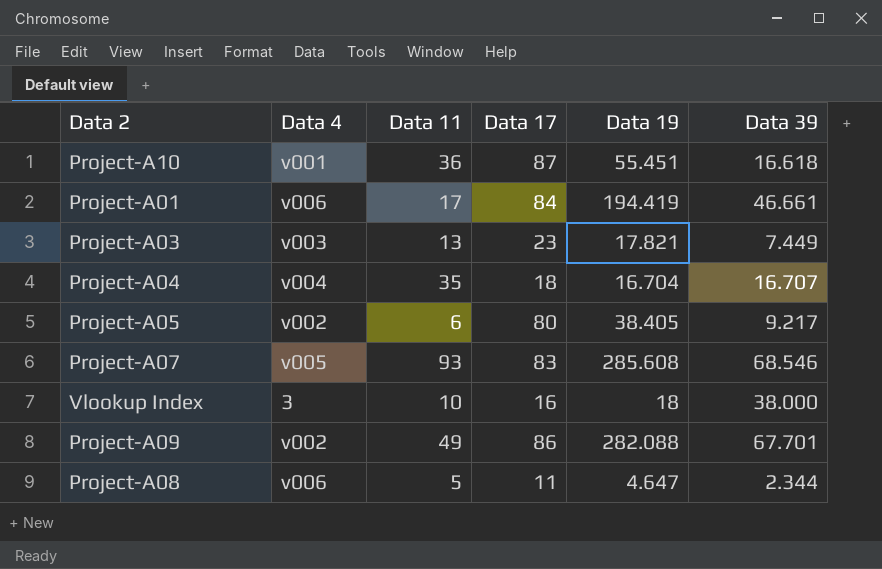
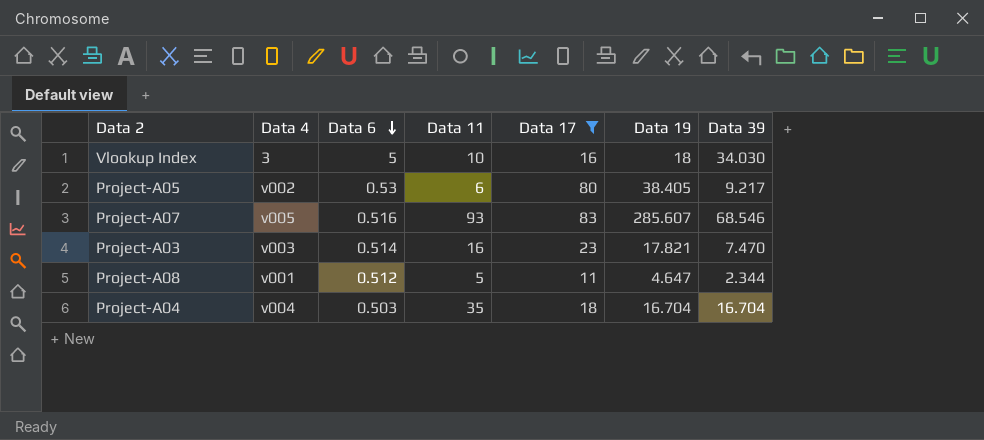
filter: none -> Data 17 <= 83
row order: none -> Data 6 descending
column Data 6 | position: none -> 3
Vlookup Index | Data 39: 38.000 -> 34.030
Project-A07 | Data 19: 285.608 -> 285.607
Project-A03 | Data 11: 13 -> 16
Project-A03 | Data 39: 7.449 -> 7.470
Project-A08 | Data 4: v006 -> v001
Project-A04 | Data 39: 16.707 -> 16.704

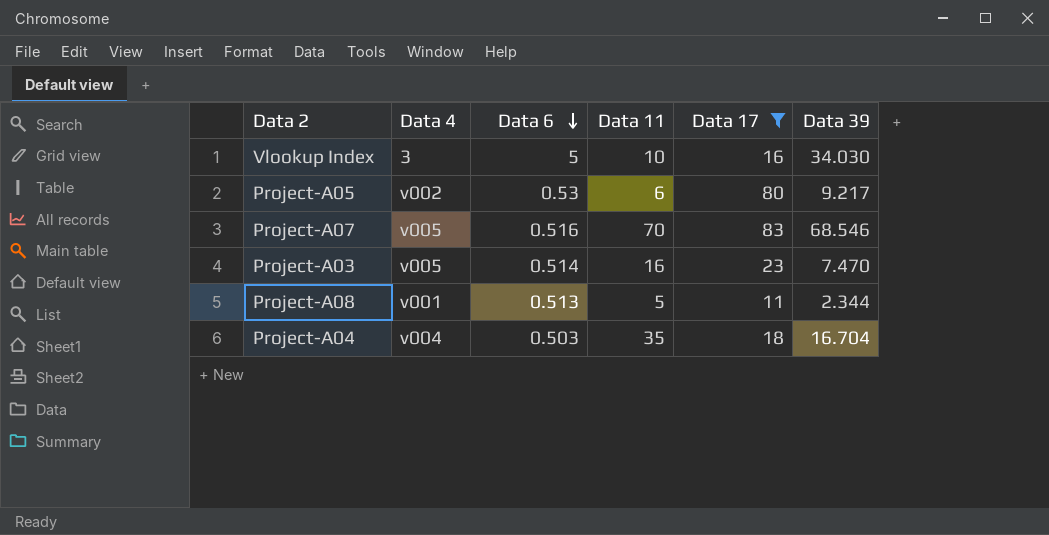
column Data 19 | position: 6 -> none
Project-A07 | Data 11: 93 -> 70
Project-A03 | Data 4: v003 -> v005
Project-A08 | Data 6: 0.512 -> 0.513

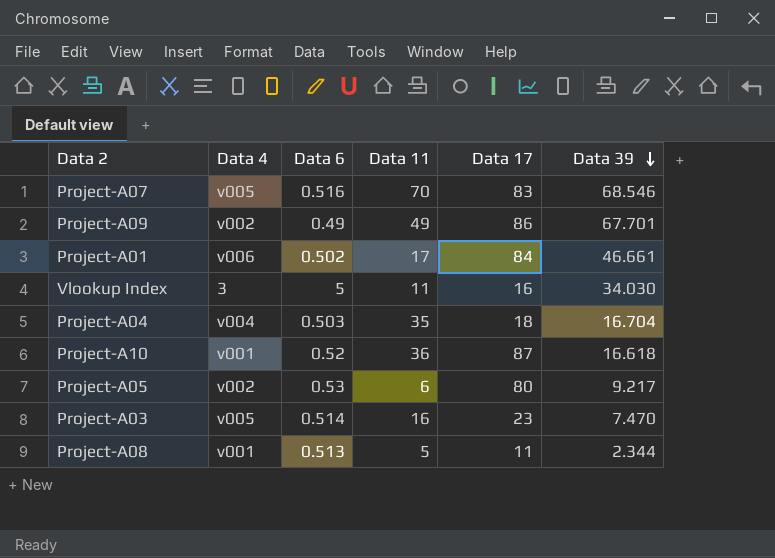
filter: Data 17 <= 83 -> none
row order: Data 6 descending -> Data 39 descending
Vlookup Index | Data 11: 10 -> 11

